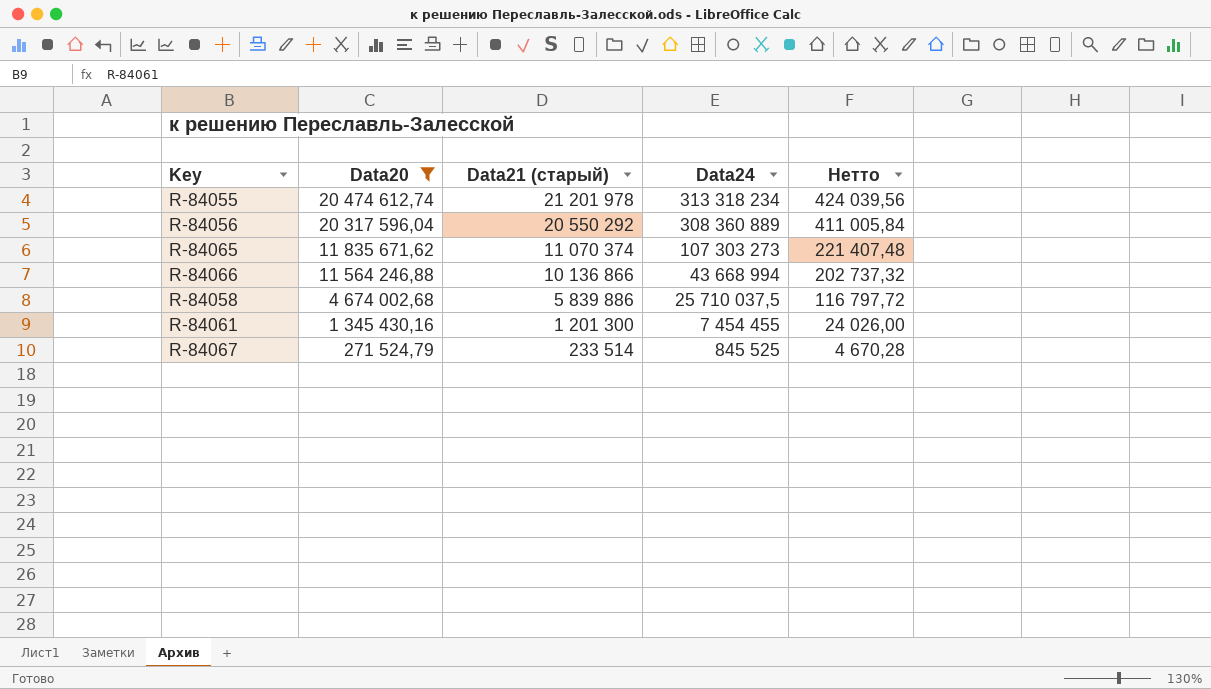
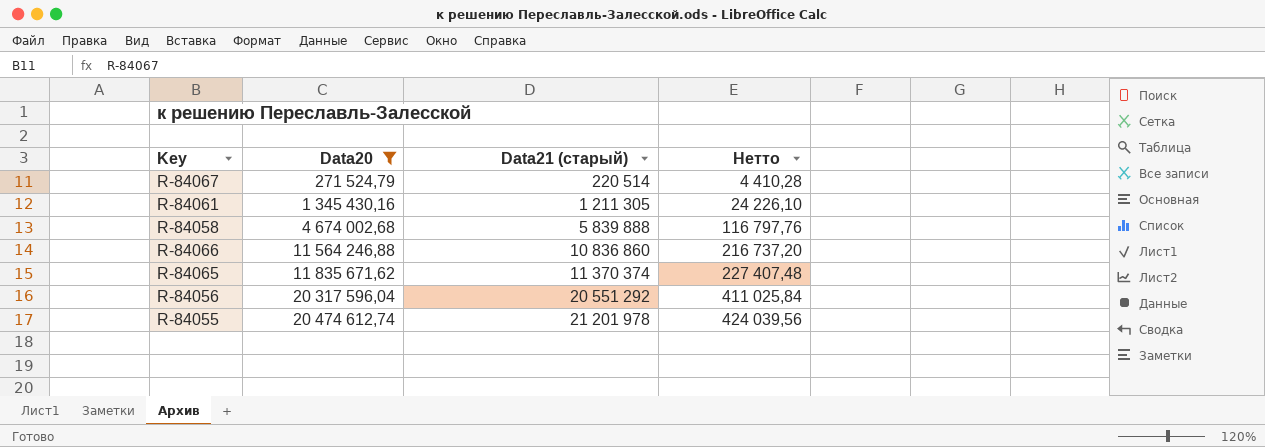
row order: Data20 descending -> Data20 ascending
column Data24 | position: 4 -> none
R-84067 | Data21 (старый): 233 514 -> 220 514
R-84067 | Нетто: 4 670,28 -> 4 410,28
R-84061 | Data21 (старый): 1 201 300 -> 1 211 305
R-84061 | Нетто: 24 026,00 -> 24 226,10
R-84058 | Data21 (старый): 5 839 886 -> 5 839 888
R-84058 | Нетто: 116 797,72 -> 116 797,76
R-84066 | Data21 (старый): 10 136 866 -> 10 836 860
R-84066 | Нетто: 202 737,32 -> 216 737,20
R-84065 | Data21 (старый): 11 070 374 -> 11 370 374
R-84065 | Нетто: 221 407,48 -> 227 407,48
R-84056 | Data21 (старый): 20 550 292 -> 20 551 292
R-84056 | Нетто: 411 005,84 -> 411 025,84

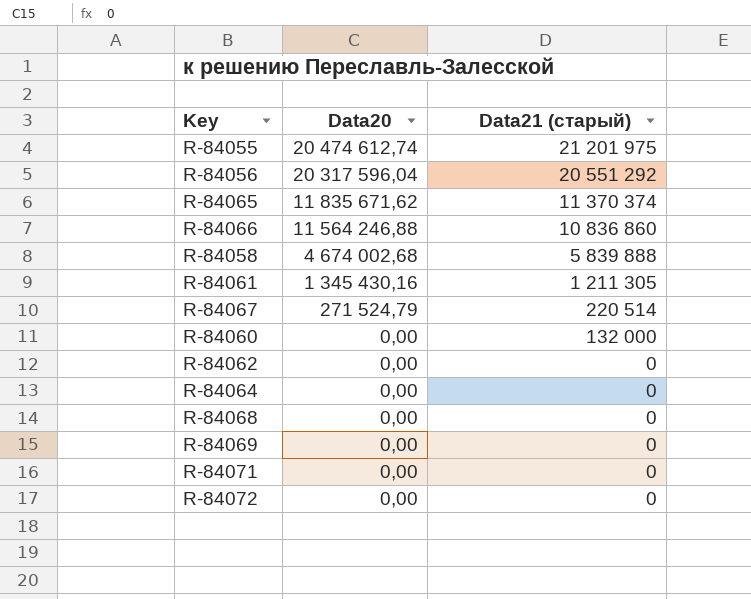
filter: Data20 != 0,00 -> none
row order: Data20 ascending -> Data20 descending
column Нетто | formula: [Data21 (старый)] * 0,02 -> none
R-84055 | Data21 (старый): 21 201 978 -> 21 201 975

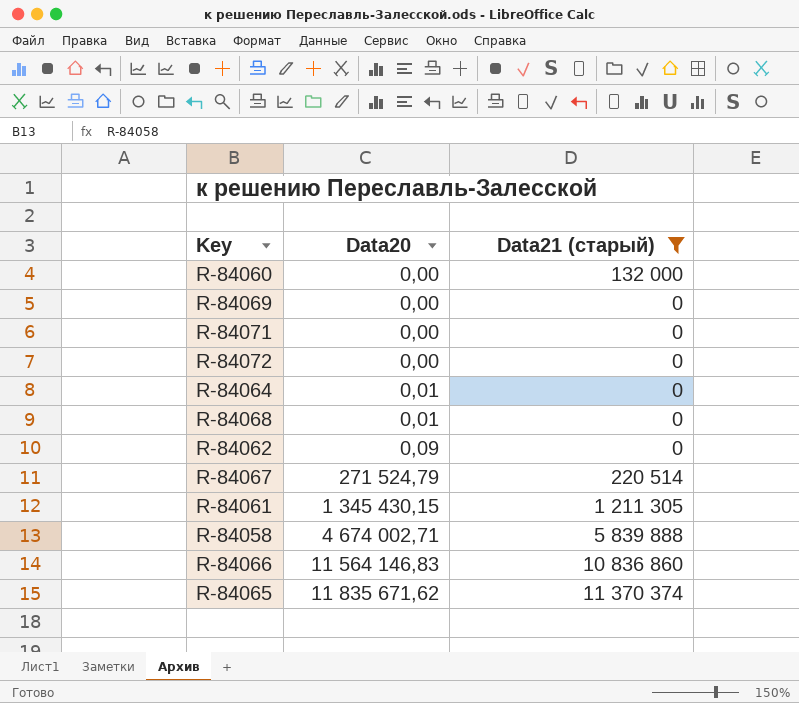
filter: none -> Data21 (старый) <= 11 370 374
row order: Data20 descending -> Data20 ascending
R-84064 | Data20: 0,00 -> 0,01
R-84068 | Data20: 0,00 -> 0,01
R-84062 | Data20: 0,00 -> 0,09
R-84061 | Data20: 1 345 430,16 -> 1 345 430,15
R-84058 | Data20: 4 674 002,68 -> 4 674 002,71
R-84066 | Data20: 11 564 246,88 -> 11 564 146,83

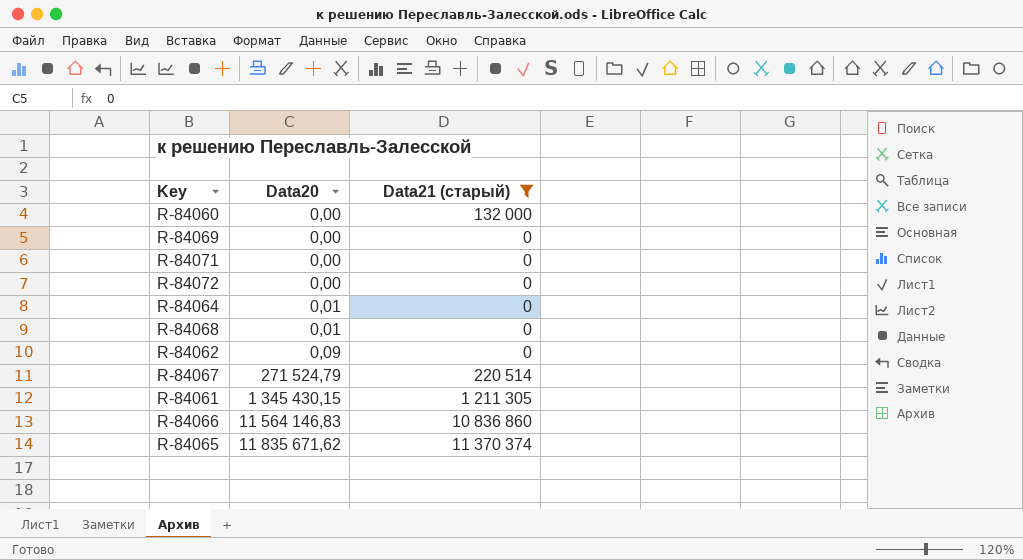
row R-84058: 4 674 002,71 | 5 839 888 -> none

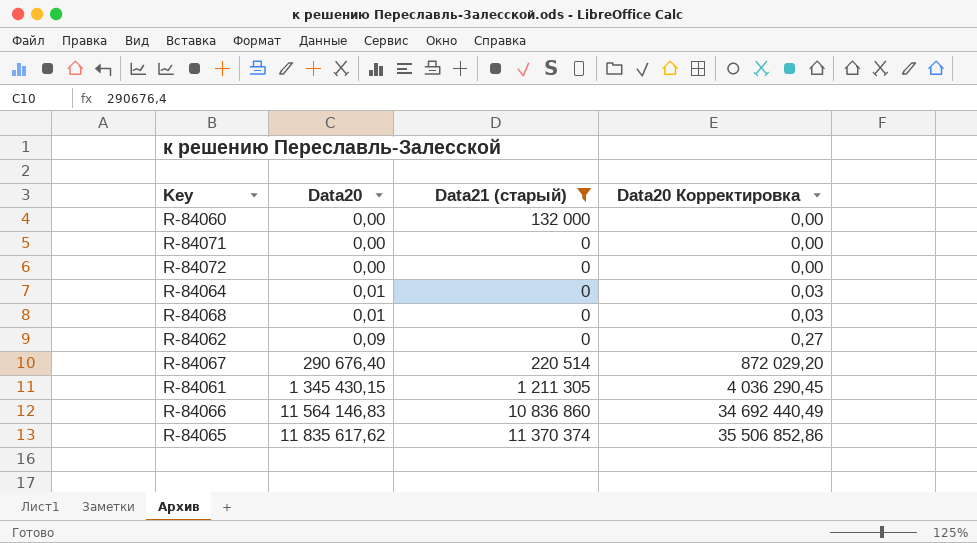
column Data20 Корректировка | formula: none -> [Data20] * 3
row R-84069: 0,00 | 0 -> none
R-84067 | Data20: 271 524,79 -> 290 676,40
R-84065 | Data20: 11 835 671,62 -> 11 835 617,62

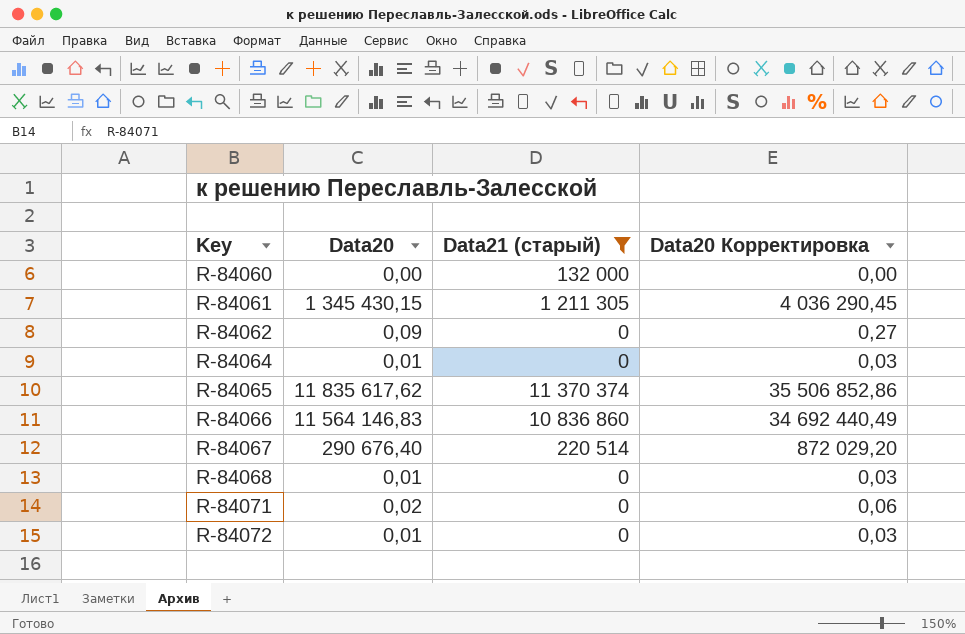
row order: Data20 ascending -> Key ascending
R-84071 | Data20: 0,00 -> 0,02
R-84071 | Data20 Корректировка: 0,00 -> 0,06
R-84072 | Data20: 0,00 -> 0,01
R-84072 | Data20 Корректировка: 0,00 -> 0,03

